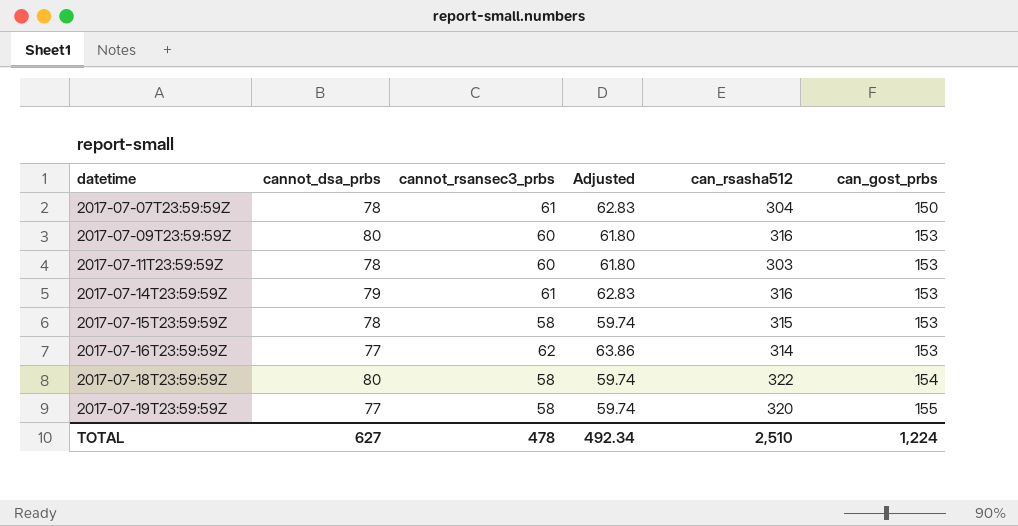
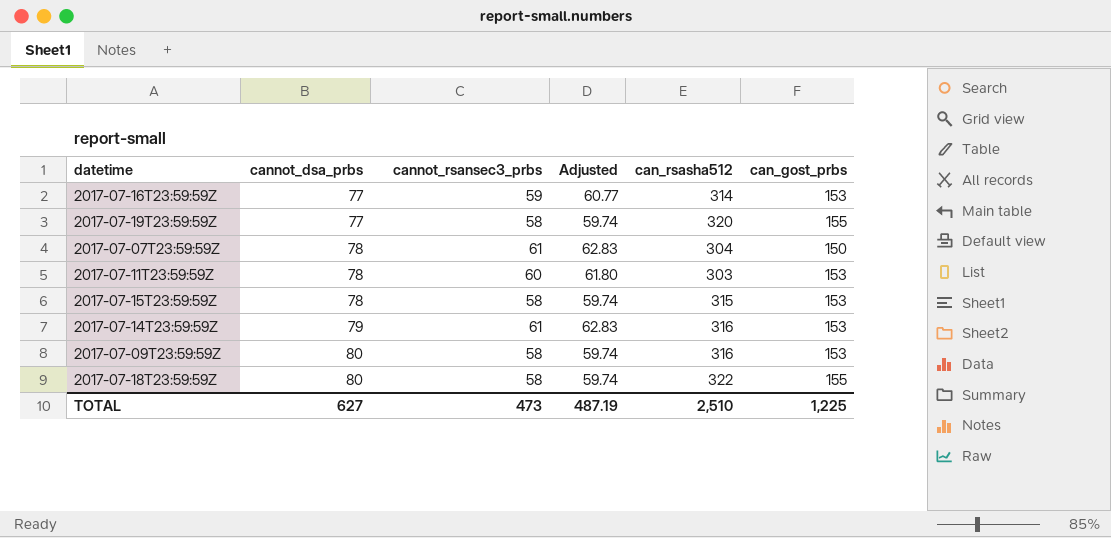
row order: datetime ascending -> cannot_dsa_prbs ascending
2017-07-16T23:59:59Z | cannot_rsansec3_prbs: 62 -> 59
2017-07-16T23:59:59Z | Adjusted: 63.86 -> 60.77
2017-07-09T23:59:59Z | cannot_rsansec3_prbs: 60 -> 58
2017-07-09T23:59:59Z | Adjusted: 61.80 -> 59.74
2017-07-18T23:59:59Z | can_gost_prbs: 154 -> 155
TOTAL | cannot_rsansec3_prbs: 478 -> 473
TOTAL | Adjusted: 492.34 -> 487.19
TOTAL | can_gost_prbs: 1,224 -> 1,225

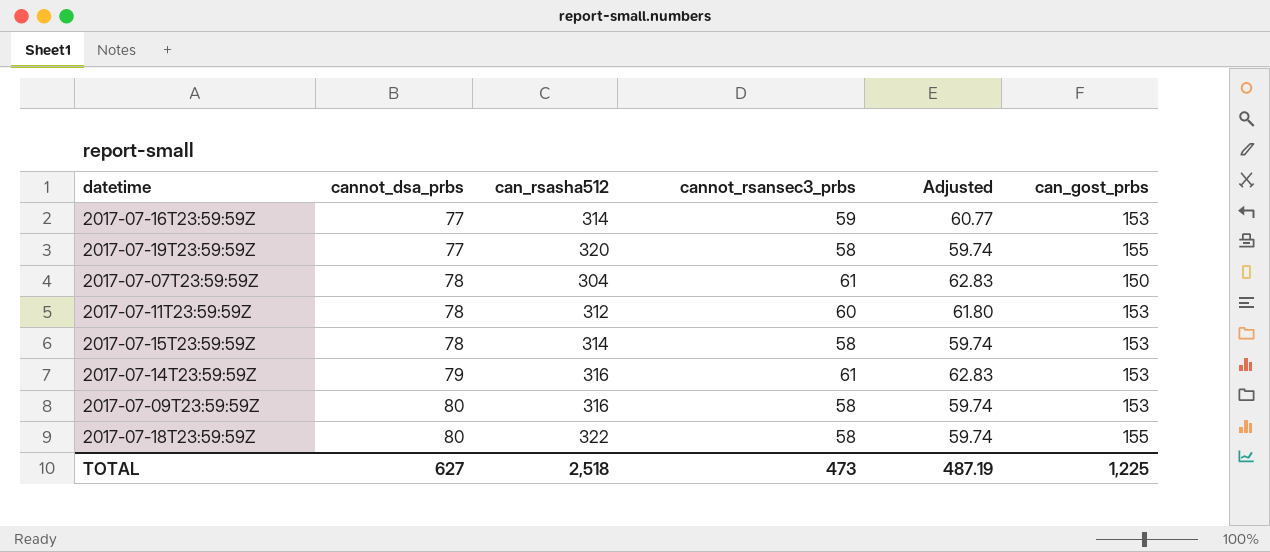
column can_rsasha512 | position: 5 -> 3
2017-07-11T23:59:59Z | can_rsasha512: 303 -> 312
2017-07-15T23:59:59Z | can_rsasha512: 315 -> 314
TOTAL | can_rsasha512: 2,510 -> 2,518

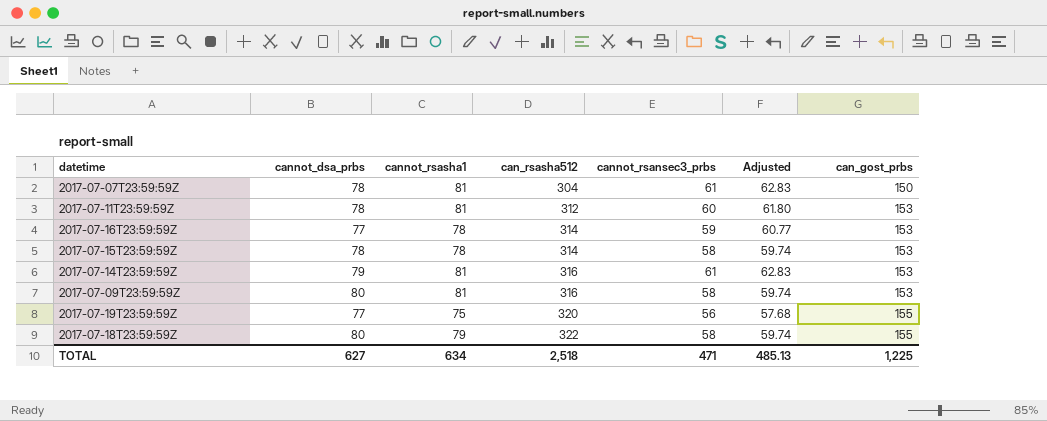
row order: cannot_dsa_prbs ascending -> can_rsasha512 ascending
column cannot_rsasha1 | position: none -> 3
2017-07-19T23:59:59Z | cannot_rsansec3_prbs: 58 -> 56
2017-07-19T23:59:59Z | Adjusted: 59.74 -> 57.68
TOTAL | cannot_rsansec3_prbs: 473 -> 471
TOTAL | Adjusted: 487.19 -> 485.13

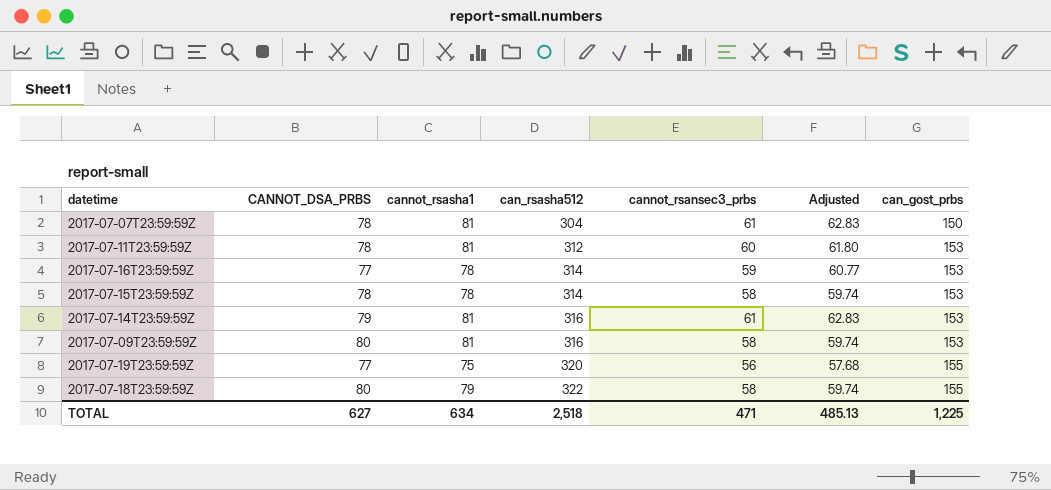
column name: cannot_dsa_prbs -> CANNOT_DSA_PRBS

